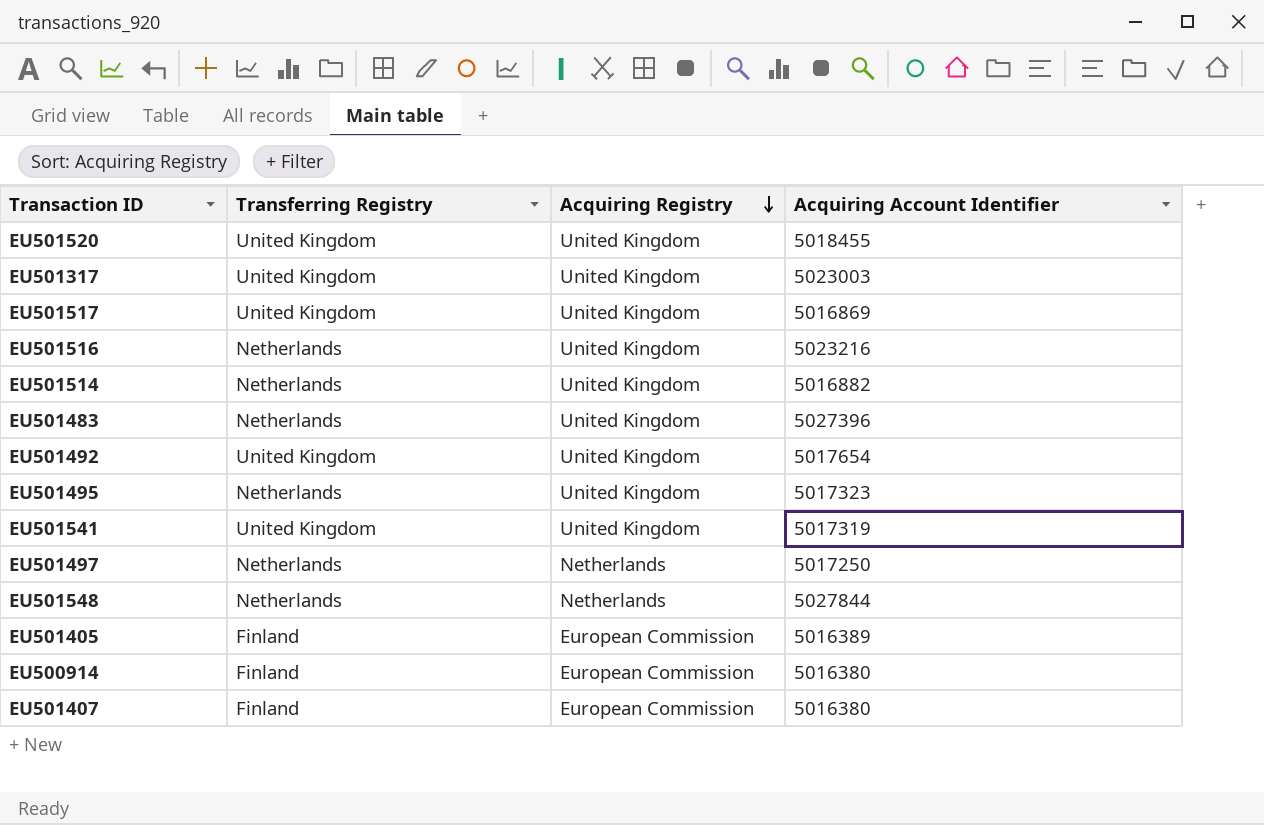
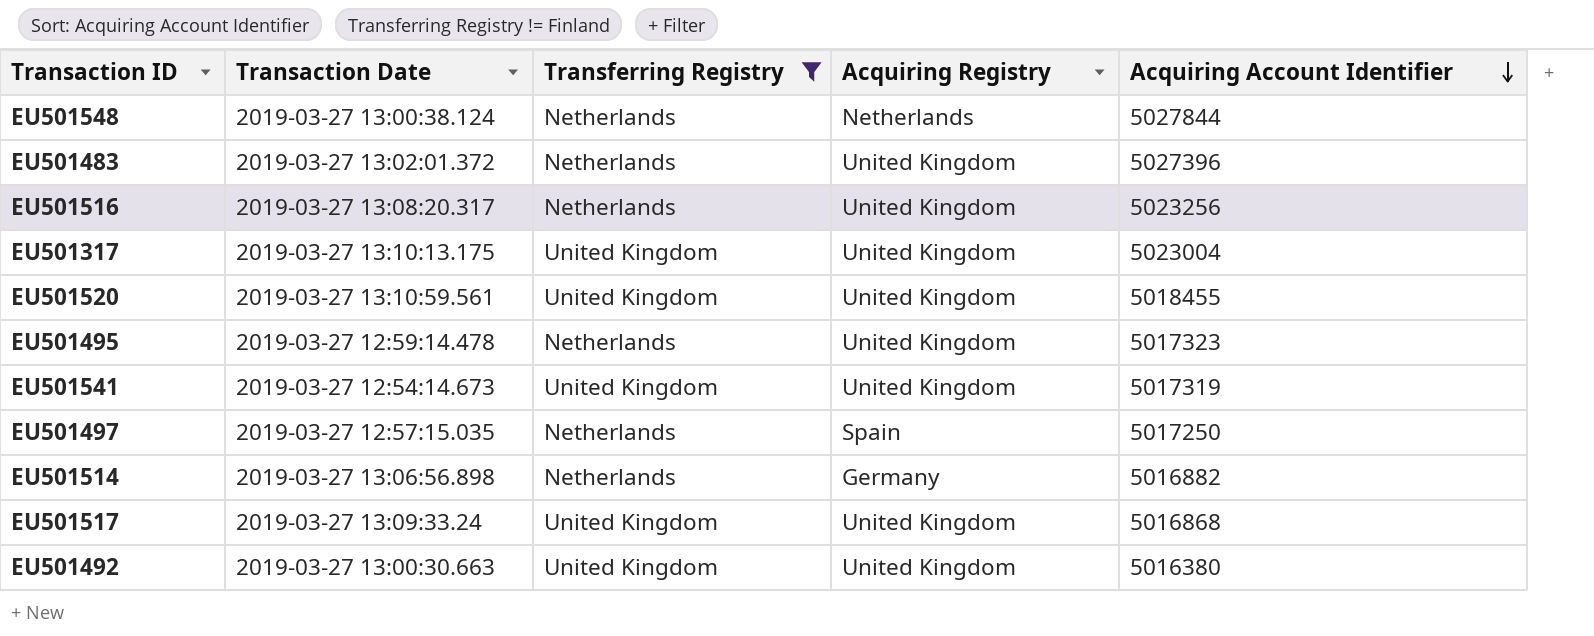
filter: none -> Transferring Registry != Finland
row order: Acquiring Registry descending -> Acquiring Account Identifier descending
column Transaction Date | position: none -> 2
EU501516 | Acquiring Account Identifier: 5023216 -> 5023256
EU501317 | Acquiring Account Identifier: 5023003 -> 5023004
EU501497 | Acquiring Registry: Netherlands -> Spain
EU501514 | Acquiring Registry: United Kingdom -> Germany
EU501517 | Acquiring Account Identifier: 5016869 -> 5016868
EU501492 | Acquiring Account Identifier: 5017654 -> 5016380

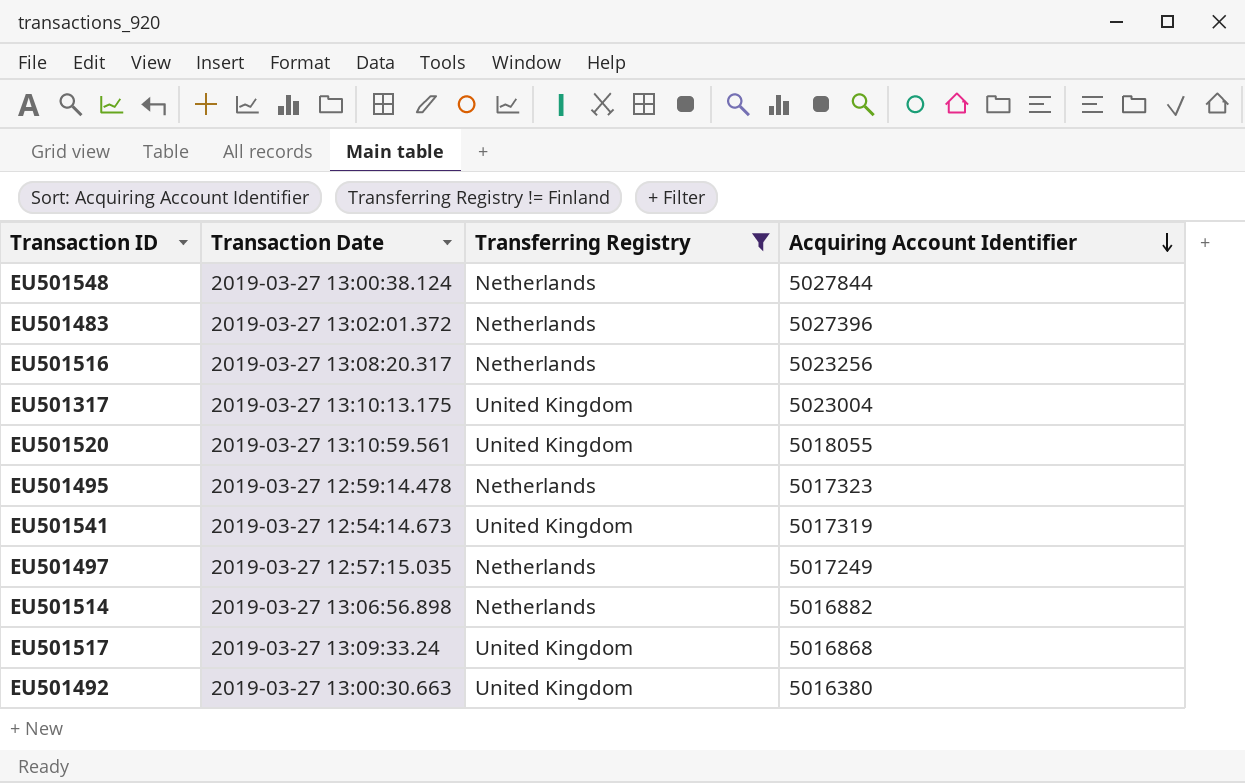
column Acquiring Registry | position: 4 -> none
EU501520 | Acquiring Account Identifier: 5018455 -> 5018055
EU501497 | Acquiring Account Identifier: 5017250 -> 5017249

